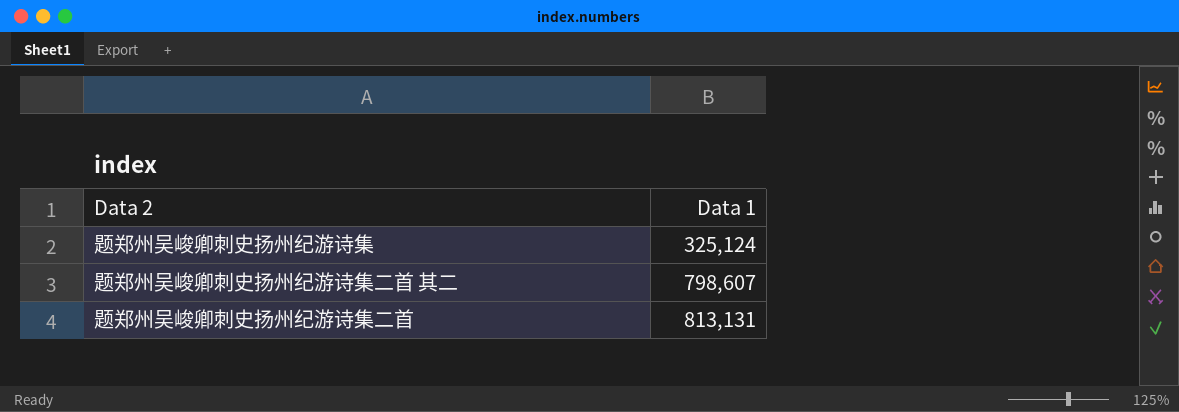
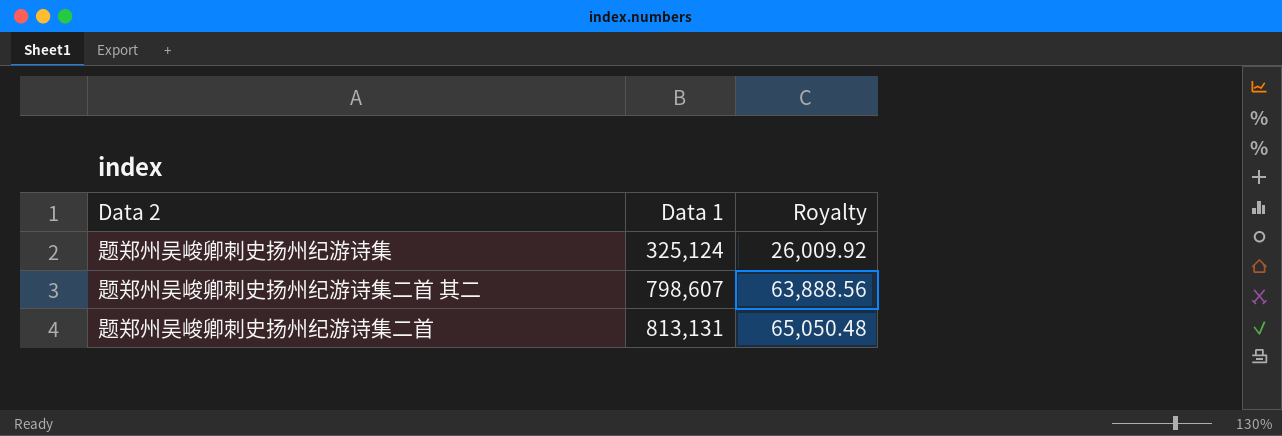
column Royalty | formula: none -> [Data 1] * 0.08

